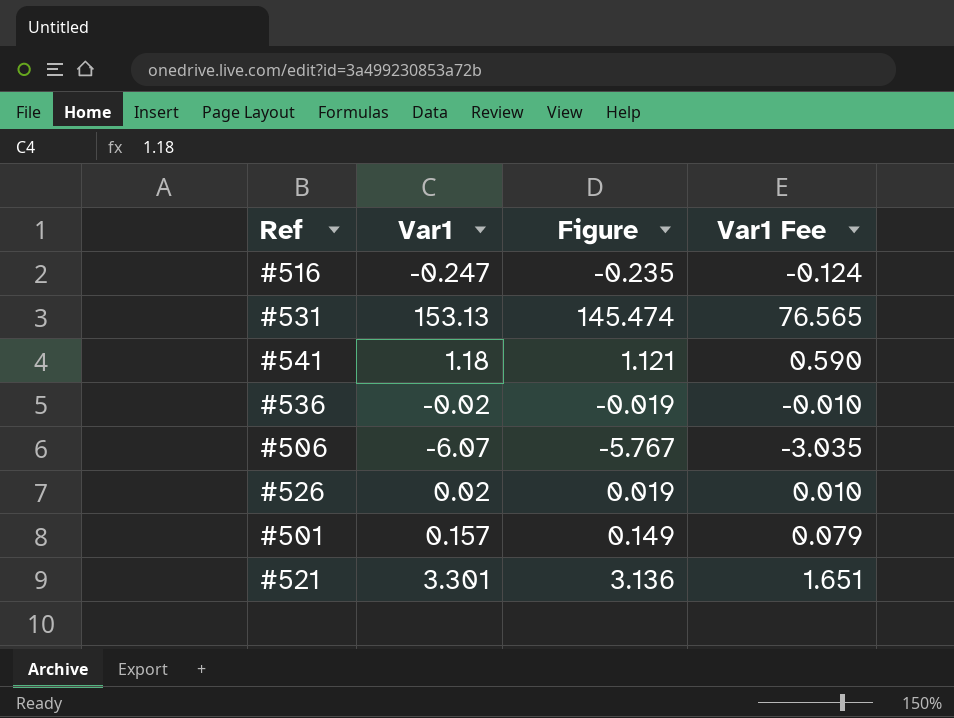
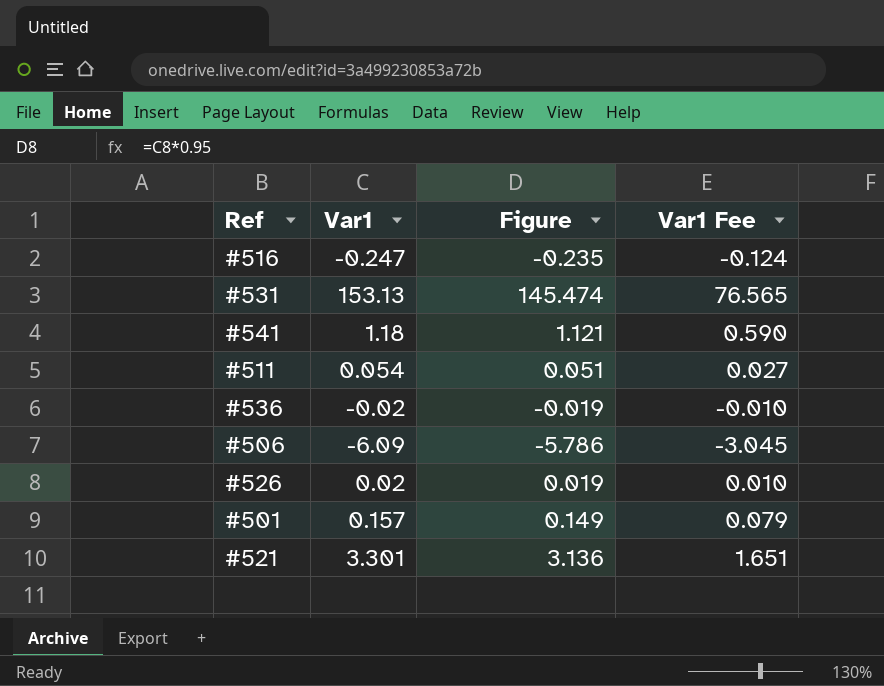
row #511: none -> 0.054 | 0.051 | 0.027
#506 | Var1: -6.07 -> -6.09
#506 | Figure: -5.767 -> -5.786
#506 | Var1 Fee: -3.035 -> -3.045

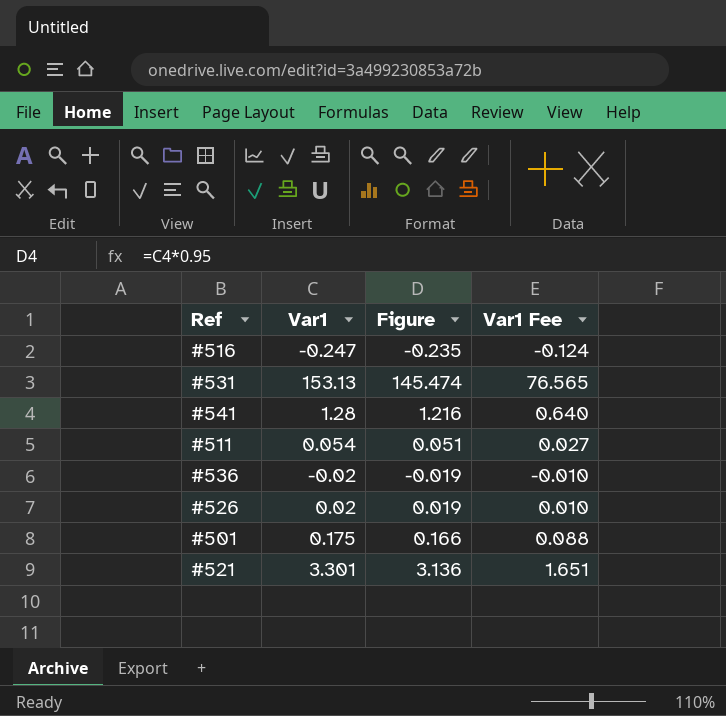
row #506: -6.09 | -5.786 | -3.045 -> none
#541 | Var1: 1.18 -> 1.28
#541 | Figure: 1.121 -> 1.216
#541 | Var1 Fee: 0.590 -> 0.640
#501 | Var1: 0.157 -> 0.175
#501 | Figure: 0.149 -> 0.166
#501 | Var1 Fee: 0.079 -> 0.088

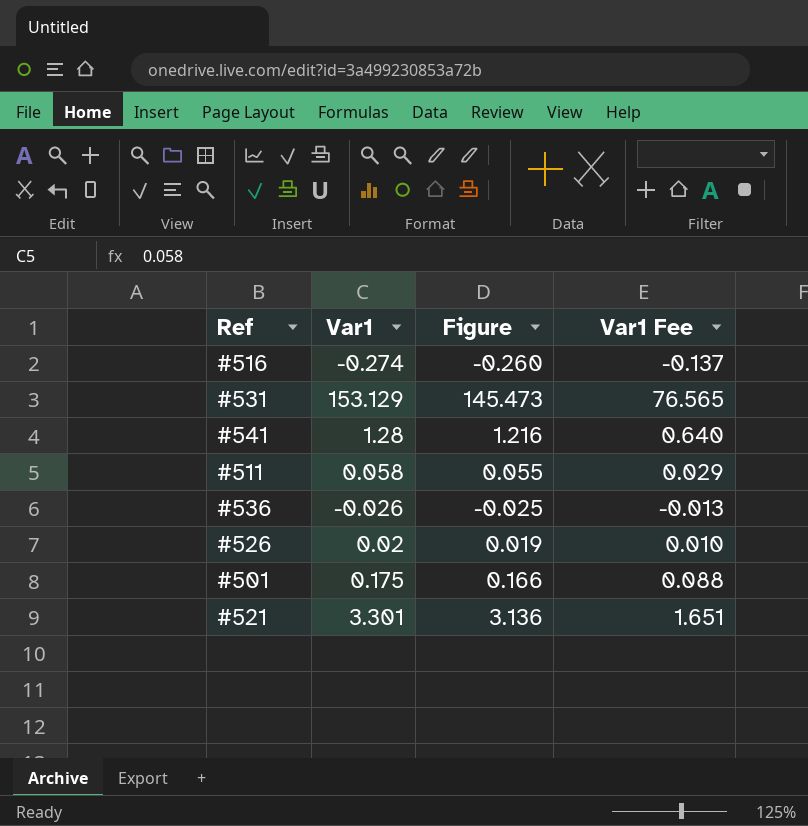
#516 | Var1: -0.247 -> -0.274
#516 | Figure: -0.235 -> -0.260
#516 | Var1 Fee: -0.124 -> -0.137
#531 | Var1: 153.13 -> 153.129
#531 | Figure: 145.474 -> 145.473
#511 | Var1: 0.054 -> 0.058
#511 | Figure: 0.051 -> 0.055
#511 | Var1 Fee: 0.027 -> 0.029
#536 | Var1: -0.02 -> -0.026
#536 | Figure: -0.019 -> -0.025
#536 | Var1 Fee: -0.010 -> -0.013

